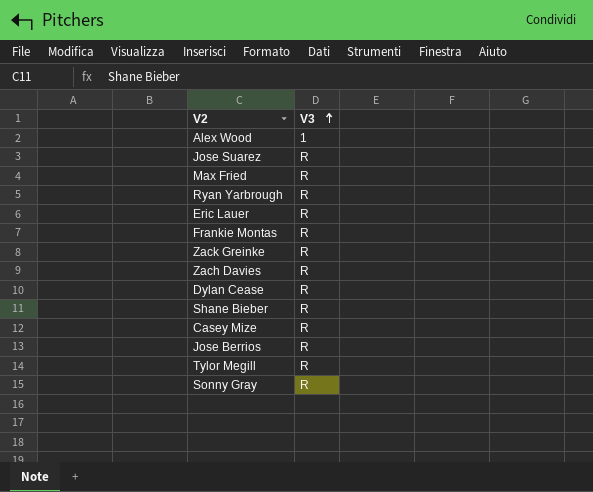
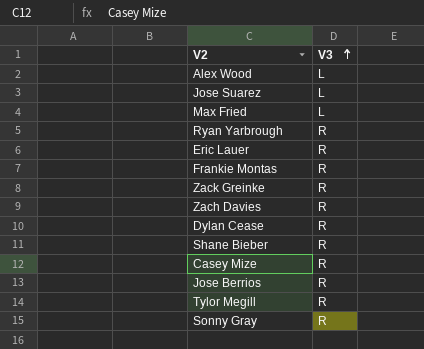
Alex Wood | V3: 1 -> L
Jose Suarez | V3: R -> L
Max Fried | V3: R -> L

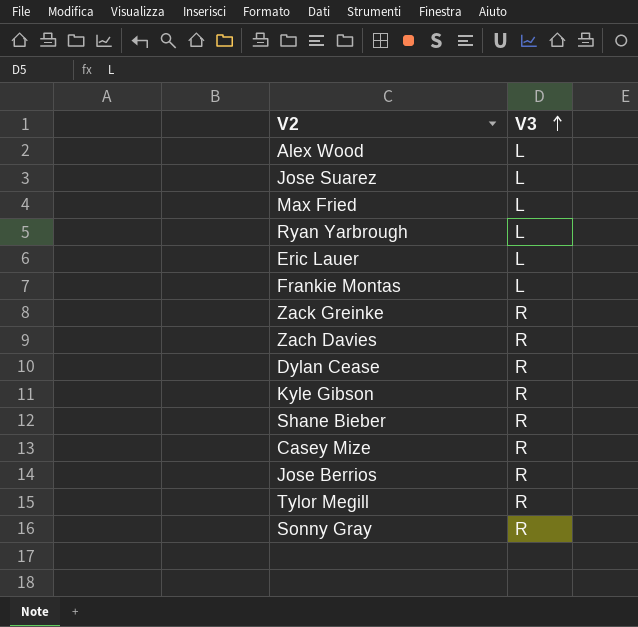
Ryan Yarbrough | V3: R -> L
Eric Lauer | V3: R -> L
Frankie Montas | V3: R -> L
row Kyle Gibson: none -> R

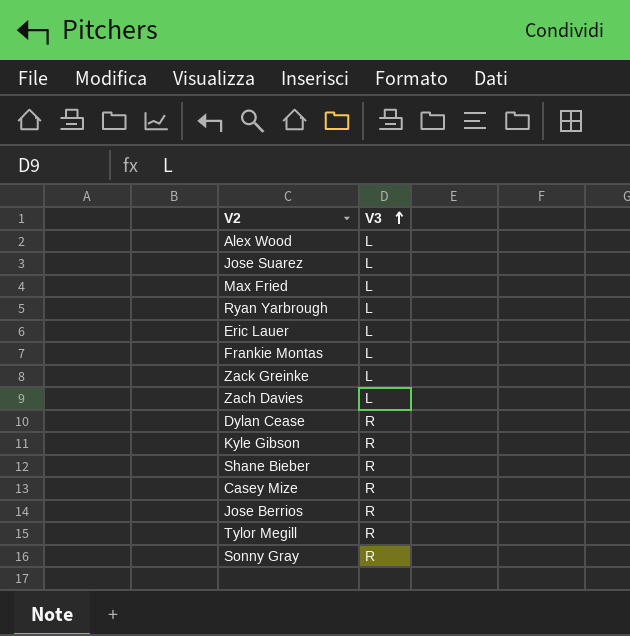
Zack Greinke | V3: R -> L
Zach Davies | V3: R -> L

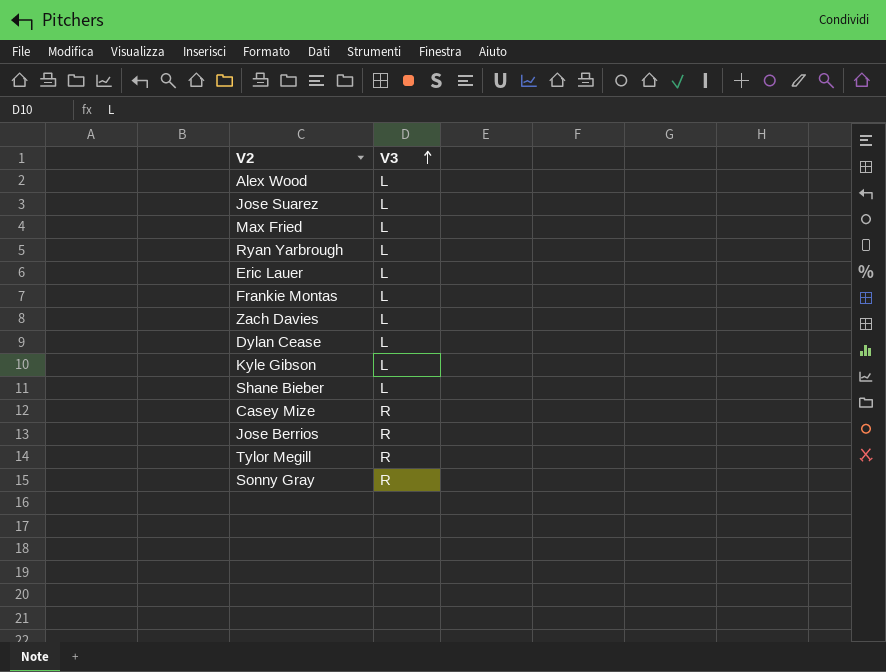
row Zack Greinke: L -> none
Dylan Cease | V3: R -> L
Kyle Gibson | V3: R -> L
Shane Bieber | V3: R -> L

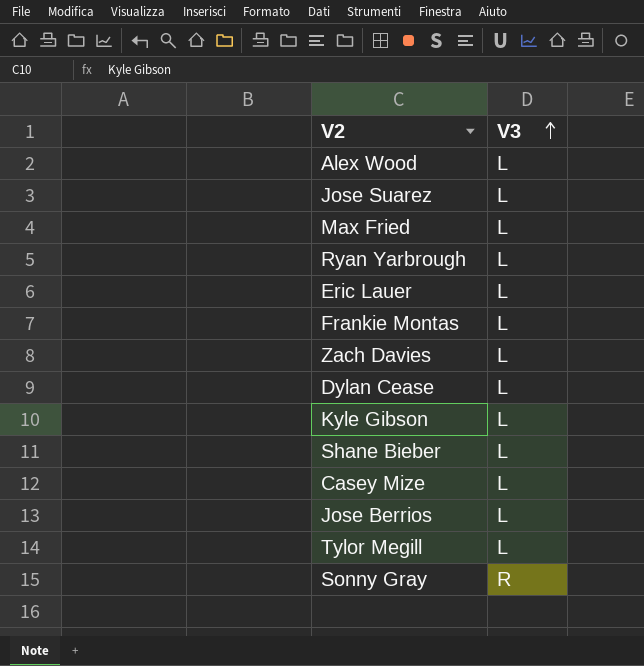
Casey Mize | V3: R -> L
Jose Berrios | V3: R -> L
Tylor Megill | V3: R -> L

